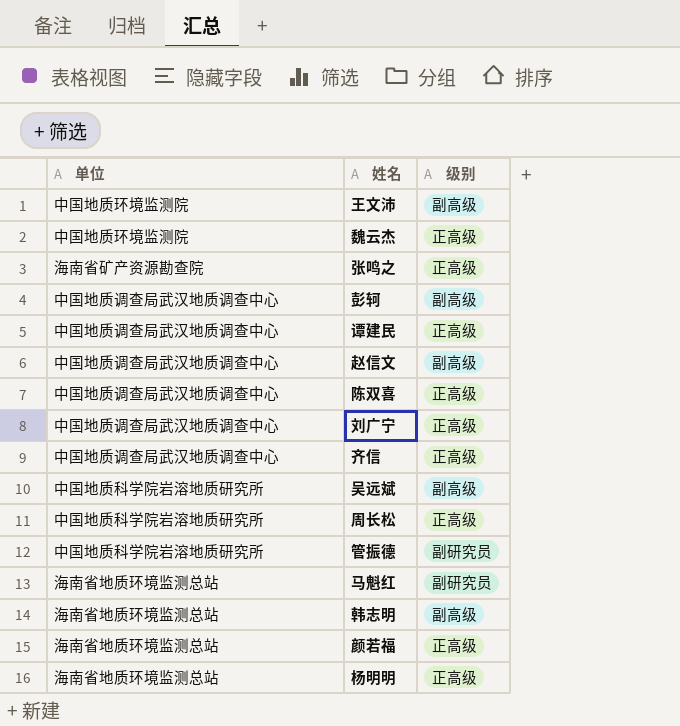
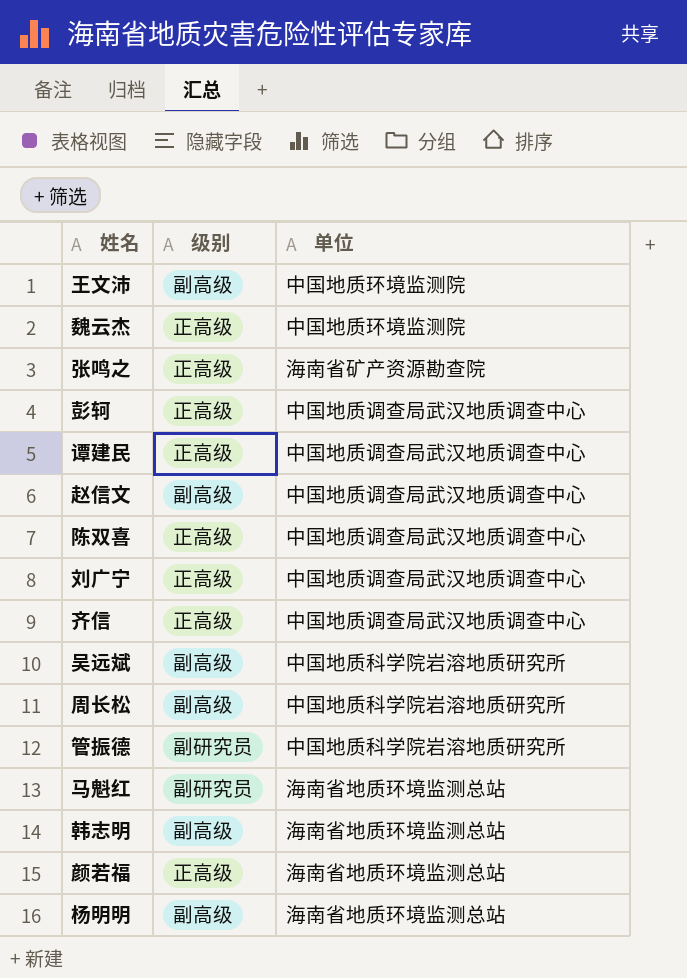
column 单位 | position: 1 -> 3
彭轲 | 级别: 副高级 -> 正高级
周长松 | 级别: 正高级 -> 副高级
杨明明 | 级别: 正高级 -> 副高级

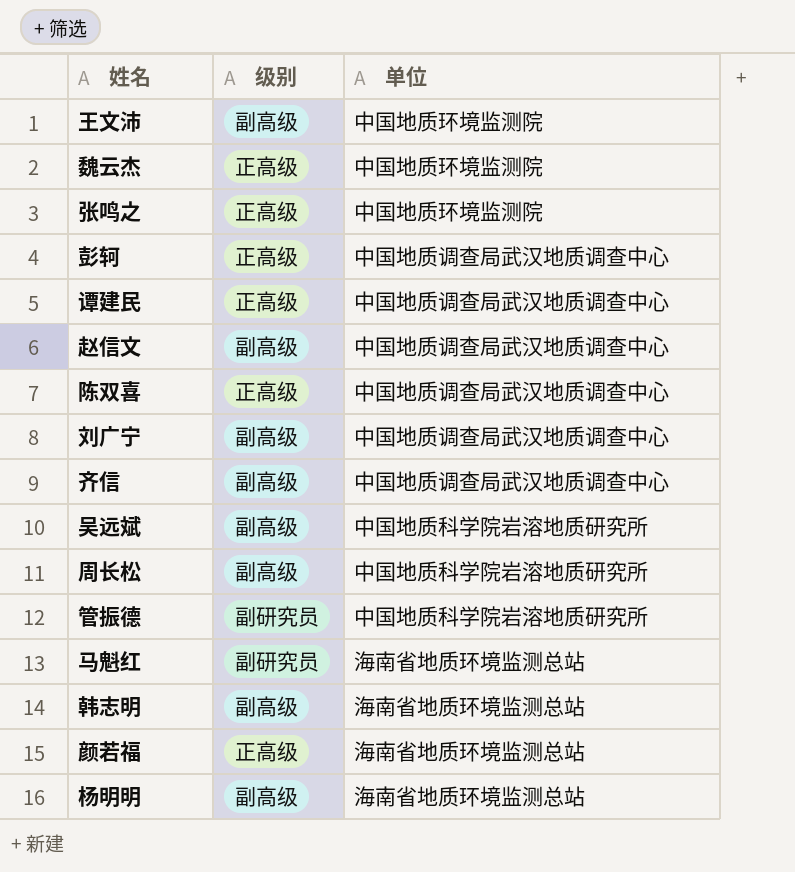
张鸣之 | 单位: 海南省矿产资源勘查院 -> 中国地质环境监测院
刘广宁 | 级别: 正高级 -> 副高级
齐信 | 级别: 正高级 -> 副高级

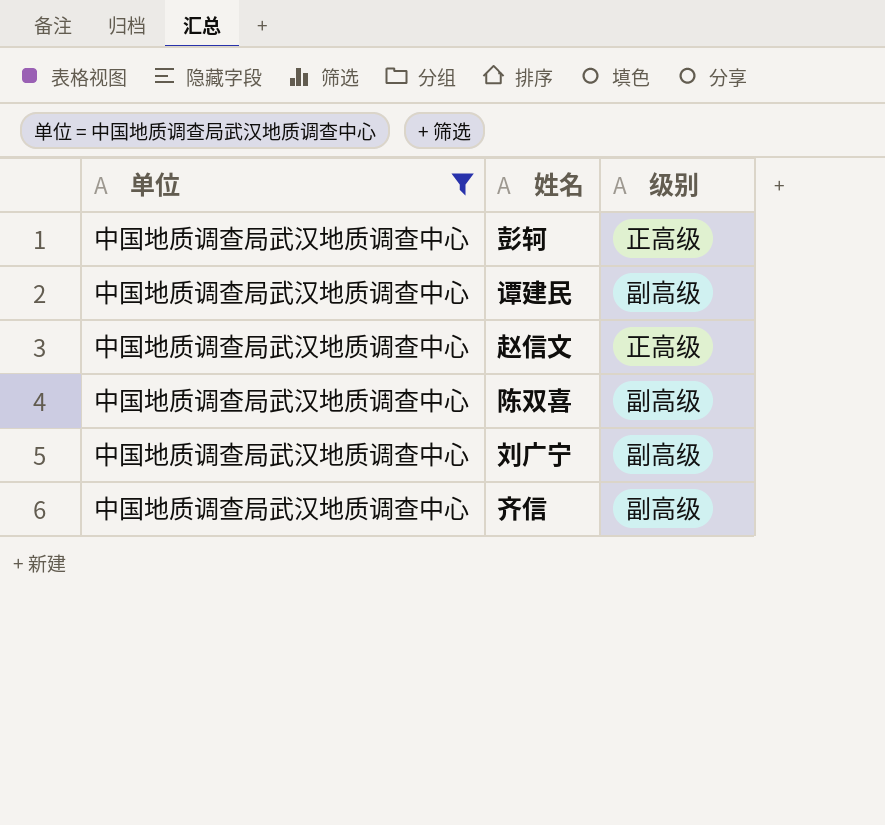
filter: none -> 单位 = 中国地质调查局武汉地质调查中心
column 单位 | position: 3 -> 1
谭建民 | 级别: 正高级 -> 副高级
赵信文 | 级别: 副高级 -> 正高级
陈双喜 | 级别: 正高级 -> 副高级

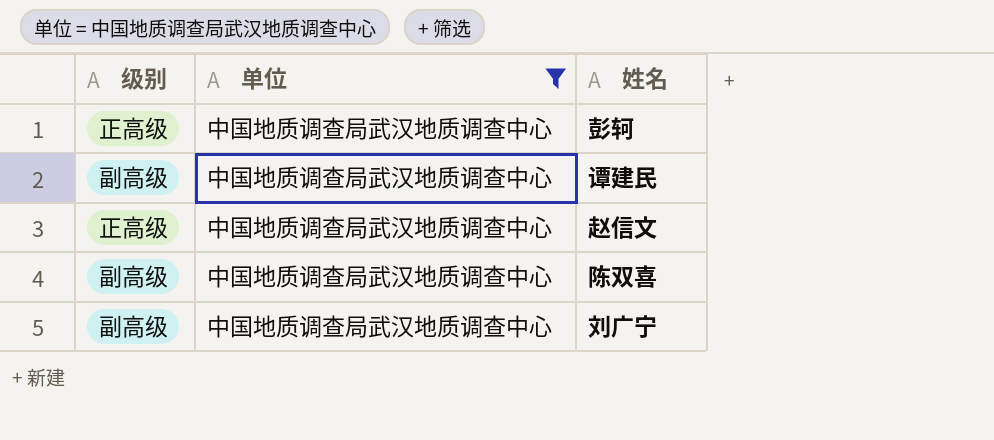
column 级别 | position: 3 -> 1
row 齐信: 中国地质调查局武汉地质调查中心 | 副高级 -> none

